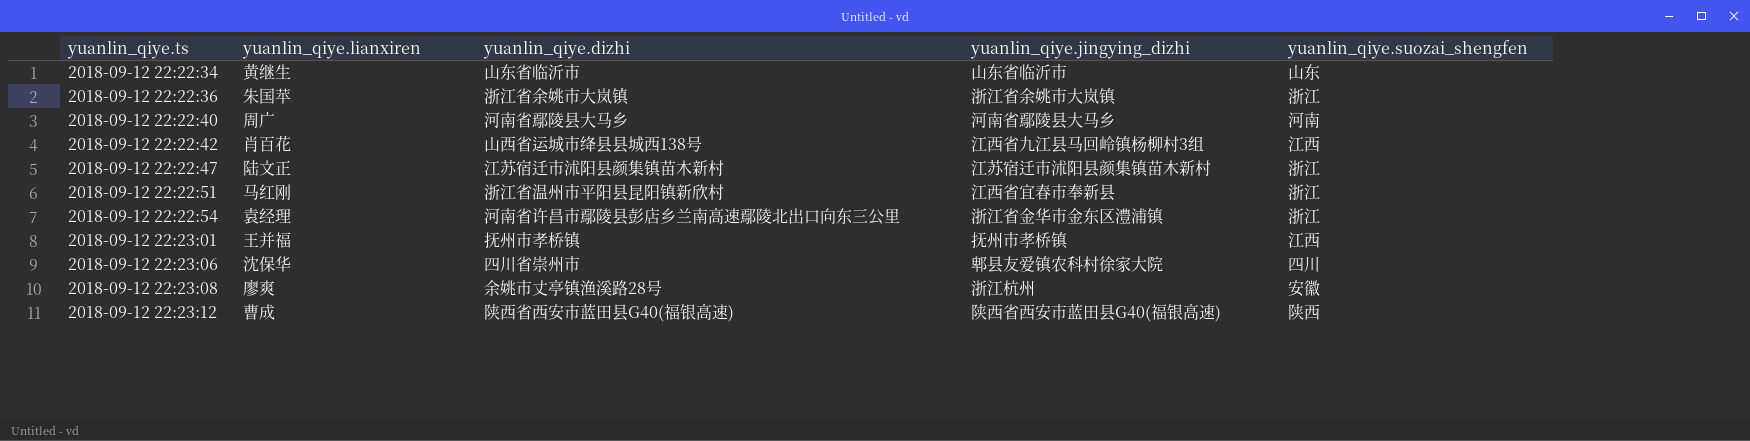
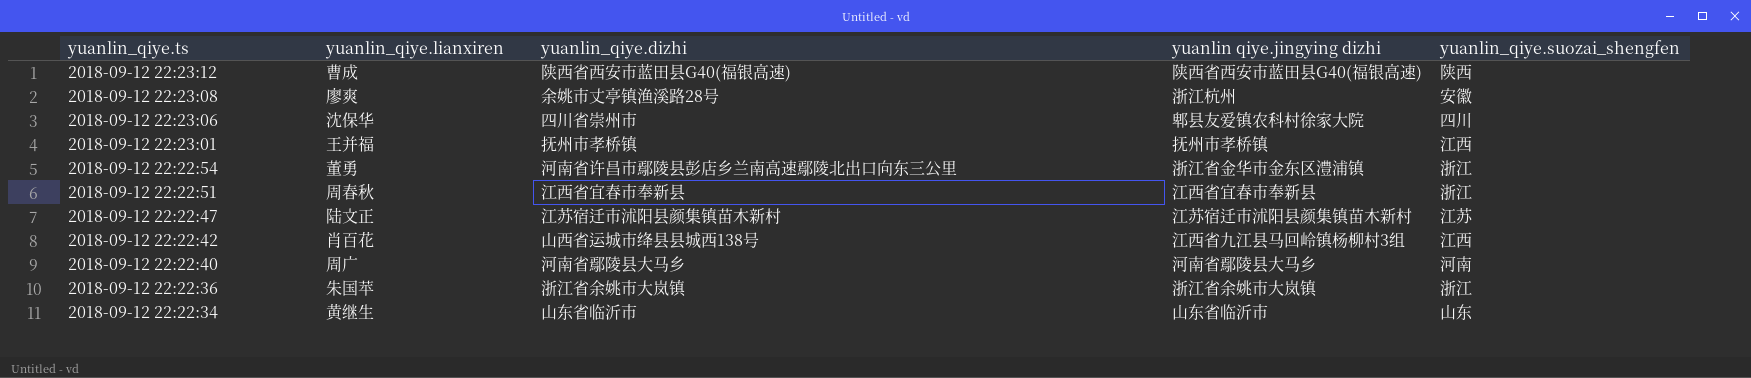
row order: yuanlin_qiye.ts ascending -> yuanlin_qiye.ts descending
column name: yuanlin_qiye.jingying_dizhi -> yuanlin qiye.jingying dizhi
2018-09-12 22:22:54 | yuanlin_qiye.lianxiren: 袁经理 -> 董勇
2018-09-12 22:22:51 | yuanlin_qiye.lianxiren: 马红刚 -> 周春秋
2018-09-12 22:22:51 | yuanlin_qiye.dizhi: 浙江省温州市平阳县昆阳镇新欣村 -> 江西省宜春市奉新县
2018-09-12 22:22:47 | yuanlin_qiye.suozai_shengfen: 浙江 -> 江苏

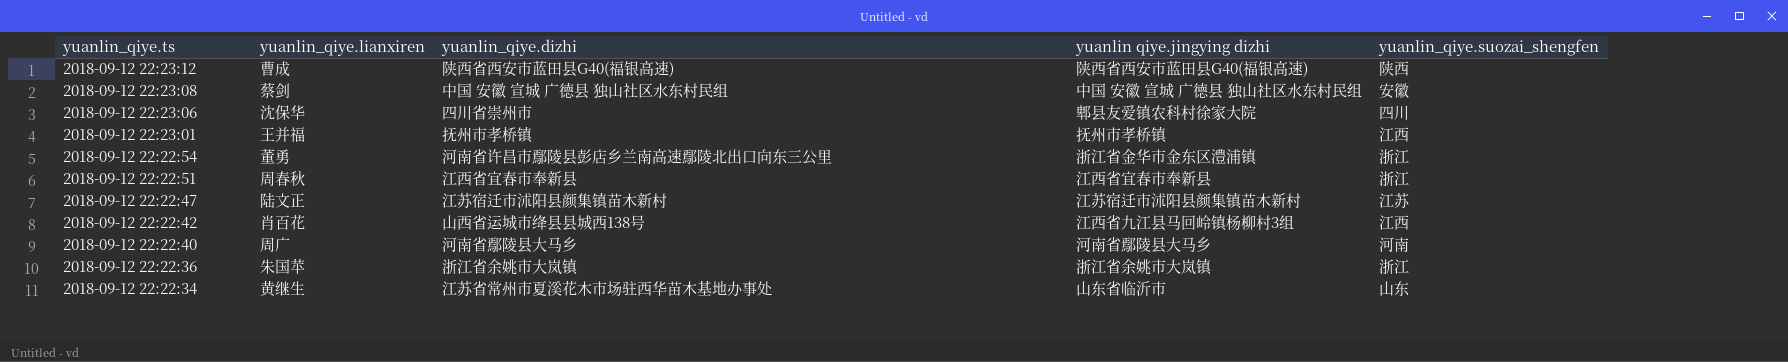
2018-09-12 22:23:08 | yuanlin_qiye.lianxiren: 廖爽 -> 蔡剑
2018-09-12 22:23:08 | yuanlin_qiye.dizhi: 余姚市丈亭镇渔溪路28号 -> 中国 安徽 宣城 广德县 独山社区水东村民组
2018-09-12 22:23:08 | yuanlin qiye.jingying dizhi: 浙江杭州 -> 中国 安徽 宣城 广德县 独山社区水东村民组
2018-09-12 22:22:34 | yuanlin_qiye.dizhi: 山东省临沂市 -> 江苏省常州市夏溪花木市场驻西华苗木基地办事处

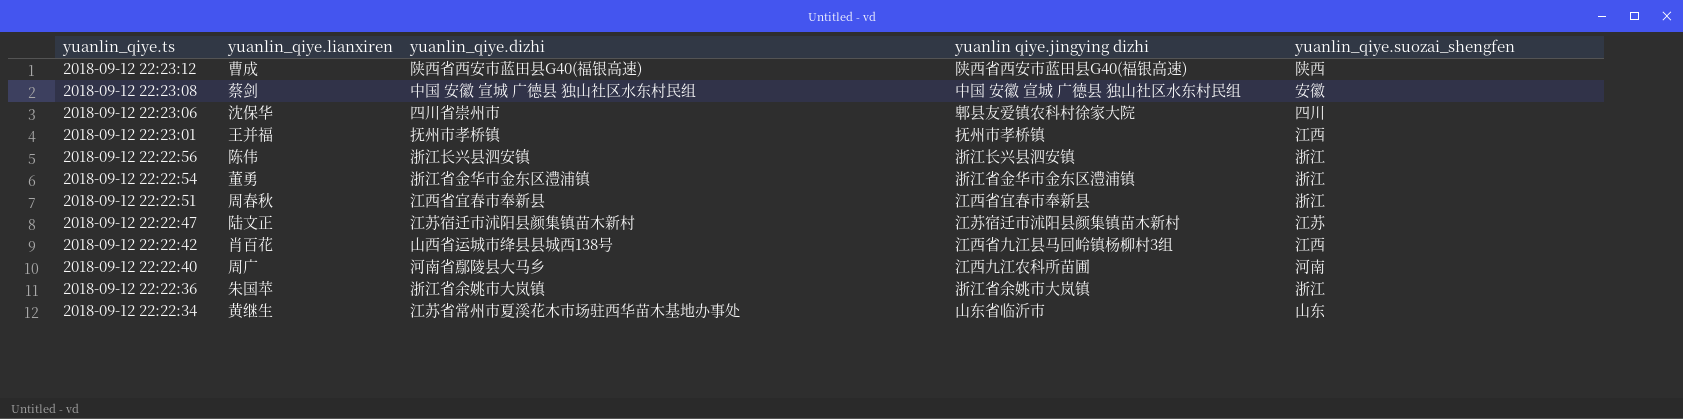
row 2018-09-12 22:22:56: none -> 陈伟 | 浙江长兴县泗安镇 | 浙江长兴县泗安镇 | 浙江
2018-09-12 22:22:54 | yuanlin_qiye.dizhi: 河南省许昌市鄢陵县彭店乡兰南高速鄢陵北出口向东三公里 -> 浙江省金华市金东区澧浦镇
2018-09-12 22:22:40 | yuanlin qiye.jingying dizhi: 河南省鄢陵县大马乡 -> 江西九江农科所苗圃

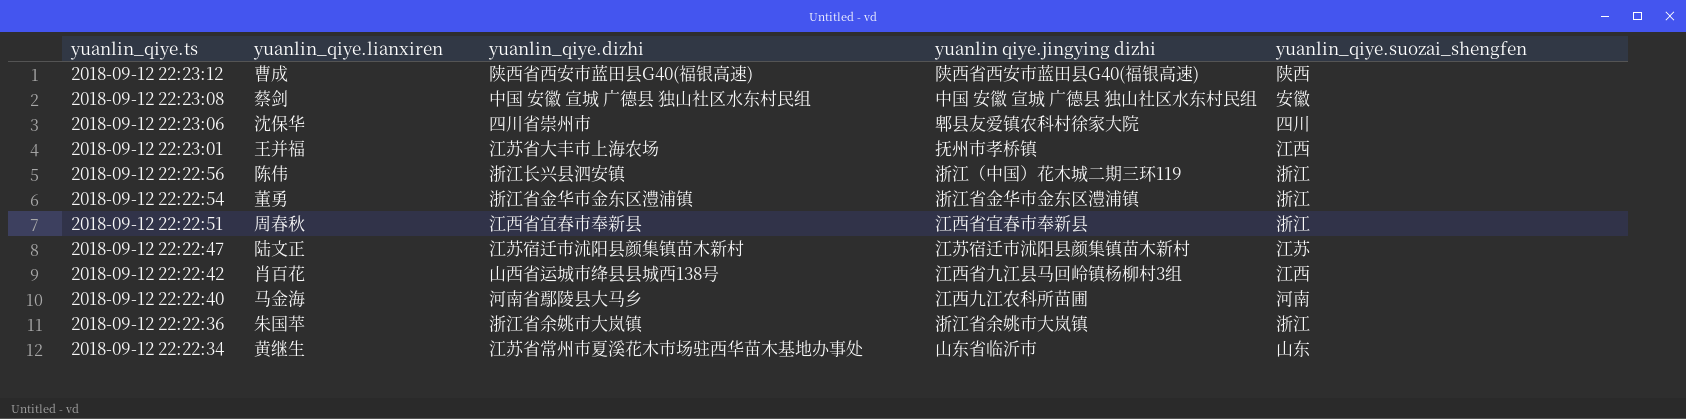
2018-09-12 22:23:01 | yuanlin_qiye.dizhi: 抚州市孝桥镇 -> 江苏省大丰市上海农场
2018-09-12 22:22:56 | yuanlin qiye.jingying dizhi: 浙江长兴县泗安镇 -> 浙江（中国）花木城二期三环119
2018-09-12 22:22:40 | yuanlin_qiye.lianxiren: 周广 -> 马金海

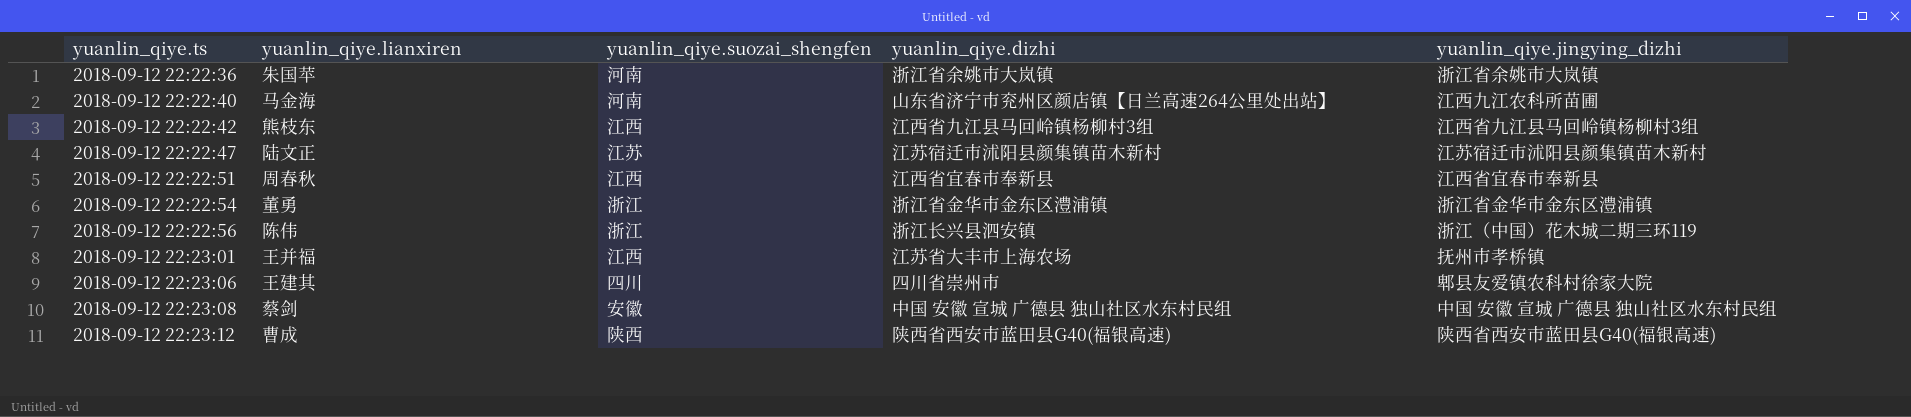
row order: yuanlin_qiye.ts descending -> yuanlin_qiye.ts ascending
column yuanlin_qiye.suozai_shengfen | position: 5 -> 3
column name: yuanlin qiye.jingying dizhi -> yuanlin_qiye.jingying_dizhi
row 2018-09-12 22:22:34: 黄继生 | 江苏省常州市夏溪花木市场驻西华苗木基地办事处 | 山东省临沂市 | 山东 -> none
2018-09-12 22:22:36 | yuanlin_qiye.suozai_shengfen: 浙江 -> 河南
2018-09-12 22:22:40 | yuanlin_qiye.dizhi: 河南省鄢陵县大马乡 -> 山东省济宁市兖州区颜店镇【日兰高速264公里处出站】
2018-09-12 22:22:42 | yuanlin_qiye.lianxiren: 肖百花 -> 熊枝东
2018-09-12 22:22:42 | yuanlin_qiye.dizhi: 山西省运城市绛县县城西138号 -> 江西省九江县马回岭镇杨柳村3组
2018-09-12 22:22:51 | yuanlin_qiye.suozai_shengfen: 浙江 -> 江西
2018-09-12 22:23:06 | yuanlin_qiye.lianxiren: 沈保华 -> 王建其

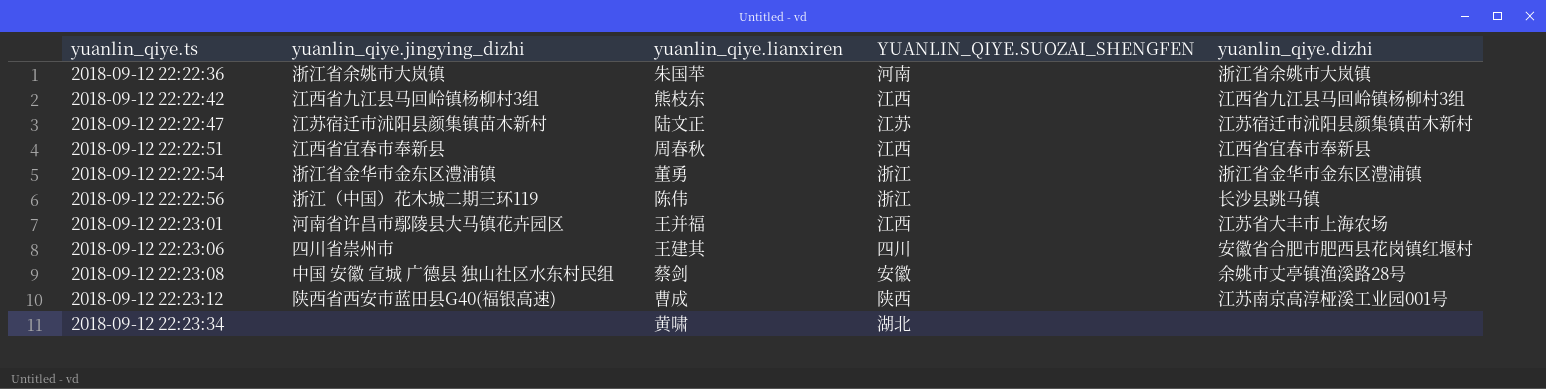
column yuanlin_qiye.jingying_dizhi | position: 5 -> 2
column name: yuanlin_qiye.suozai_shengfen -> YUANLIN_QIYE.SUOZAI_SHENGFEN
row 2018-09-12 22:22:40: 马金海 | 河南 | 山东省济宁市兖州区颜店镇【日兰高速264公里处出站】 | 江西九江农科所苗圃 -> none
2018-09-12 22:22:56 | yuanlin_qiye.dizhi: 浙江长兴县泗安镇 -> 长沙县跳马镇
2018-09-12 22:23:01 | yuanlin_qiye.jingying_dizhi: 抚州市孝桥镇 -> 河南省许昌市鄢陵县大马镇花卉园区
2018-09-12 22:23:06 | yuanlin_qiye.jingying_dizhi: 郫县友爱镇农科村徐家大院 -> 四川省崇州市
2018-09-12 22:23:06 | yuanlin_qiye.dizhi: 四川省崇州市 -> 安徽省合肥市肥西县花岗镇红堰村
2018-09-12 22:23:08 | yuanlin_qiye.dizhi: 中国 安徽 宣城 广德县 独山社区水东村民组 -> 余姚市丈亭镇渔溪路28号
2018-09-12 22:23:12 | yuanlin_qiye.dizhi: 陕西省西安市蓝田县G40(福银高速) -> 江苏南京高淳桠溪工业园001号
row 2018-09-12 22:23:34: none -> none | 黄啸 | 湖北 | none

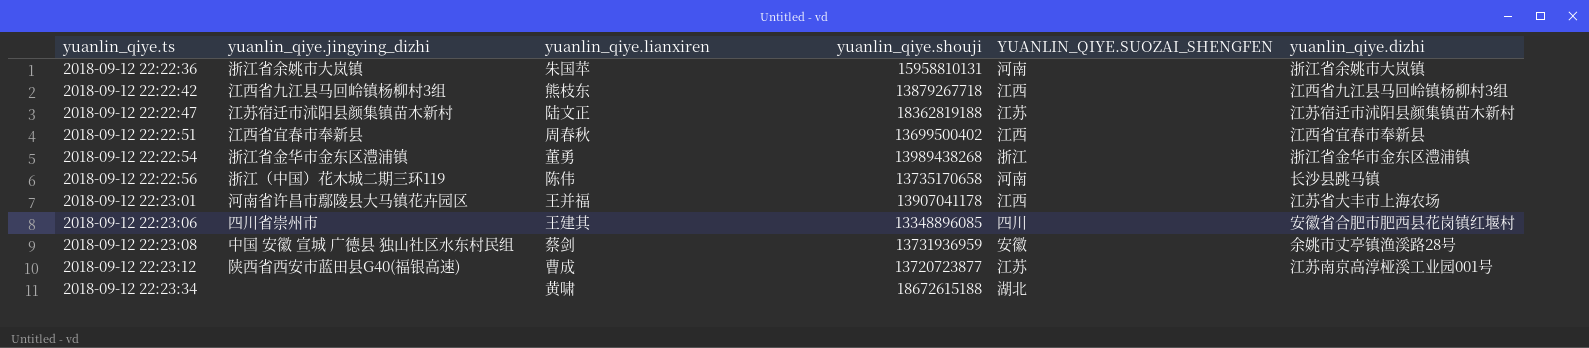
column yuanlin_qiye.shouji | position: none -> 4
2018-09-12 22:22:56 | YUANLIN_QIYE.SUOZAI_SHENGFEN: 浙江 -> 河南
2018-09-12 22:23:12 | YUANLIN_QIYE.SUOZAI_SHENGFEN: 陕西 -> 江苏

